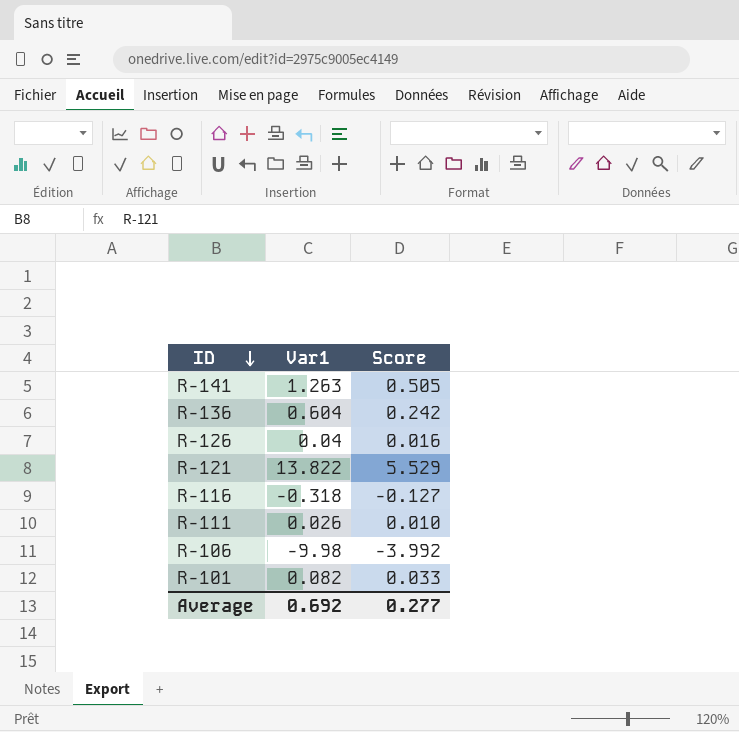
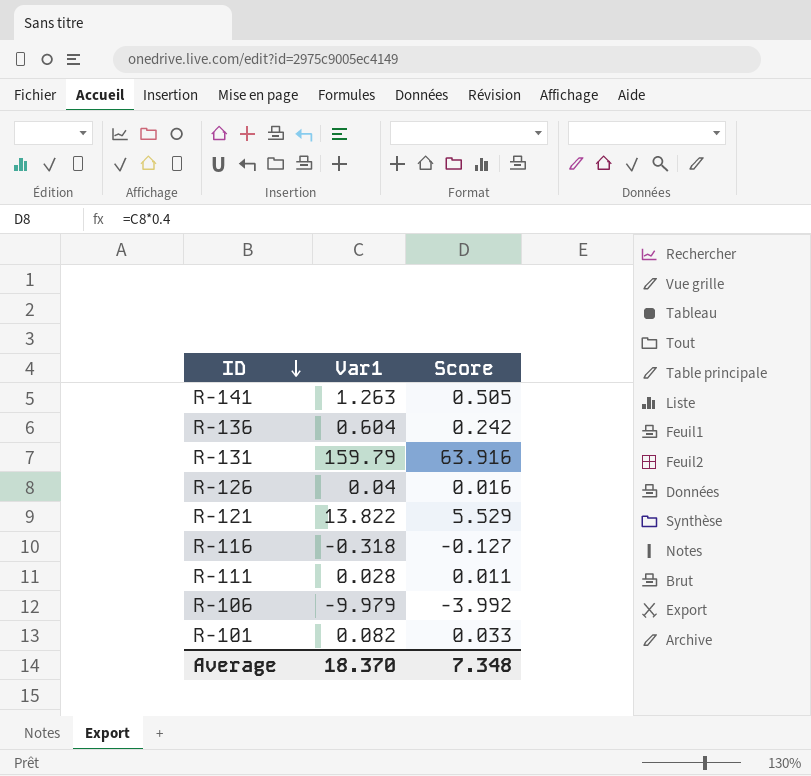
row R-131: none -> 159.79 | 63.916
R-111 | Var1: 0.026 -> 0.028
R-111 | Score: 0.010 -> 0.011
R-106 | Var1: -9.98 -> -9.979
Average | Var1: 0.692 -> 18.370
Average | Score: 0.277 -> 7.348

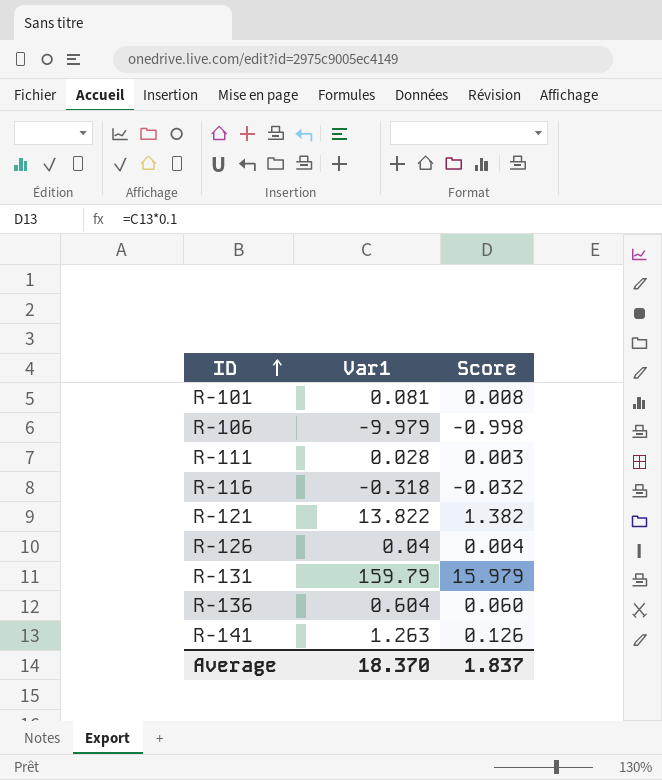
row order: ID descending -> ID ascending
column Score | formula: [Var1] * 0.4 -> [Var1] * 0.1
R-101 | Var1: 0.082 -> 0.081
Average | Score: 7.348 -> 1.837

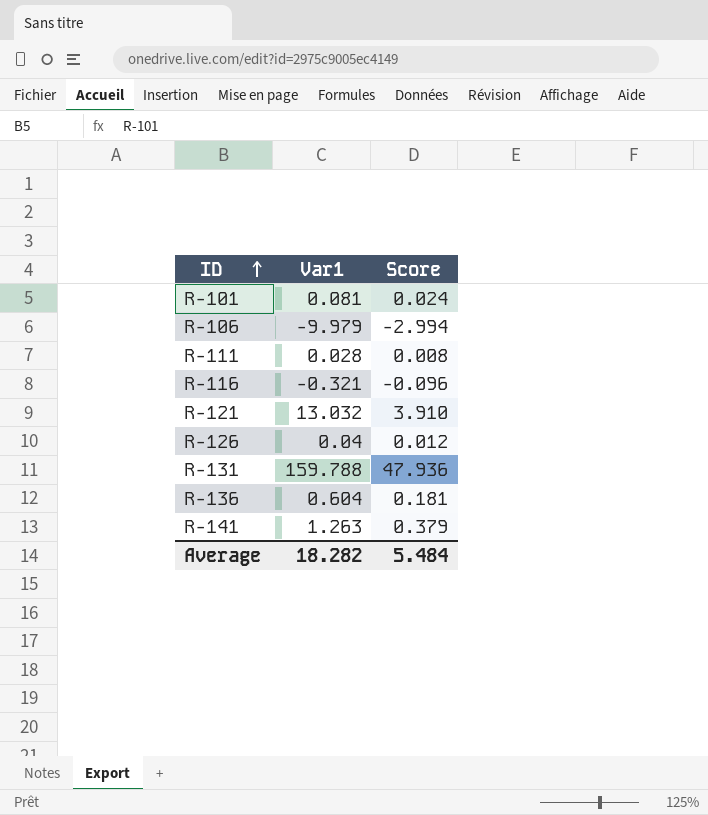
column Score | formula: [Var1] * 0.1 -> [Var1] * 0.3
R-116 | Var1: -0.318 -> -0.321
R-121 | Var1: 13.822 -> 13.032
R-131 | Var1: 159.79 -> 159.788
Average | Var1: 18.370 -> 18.282
Average | Score: 1.837 -> 5.484

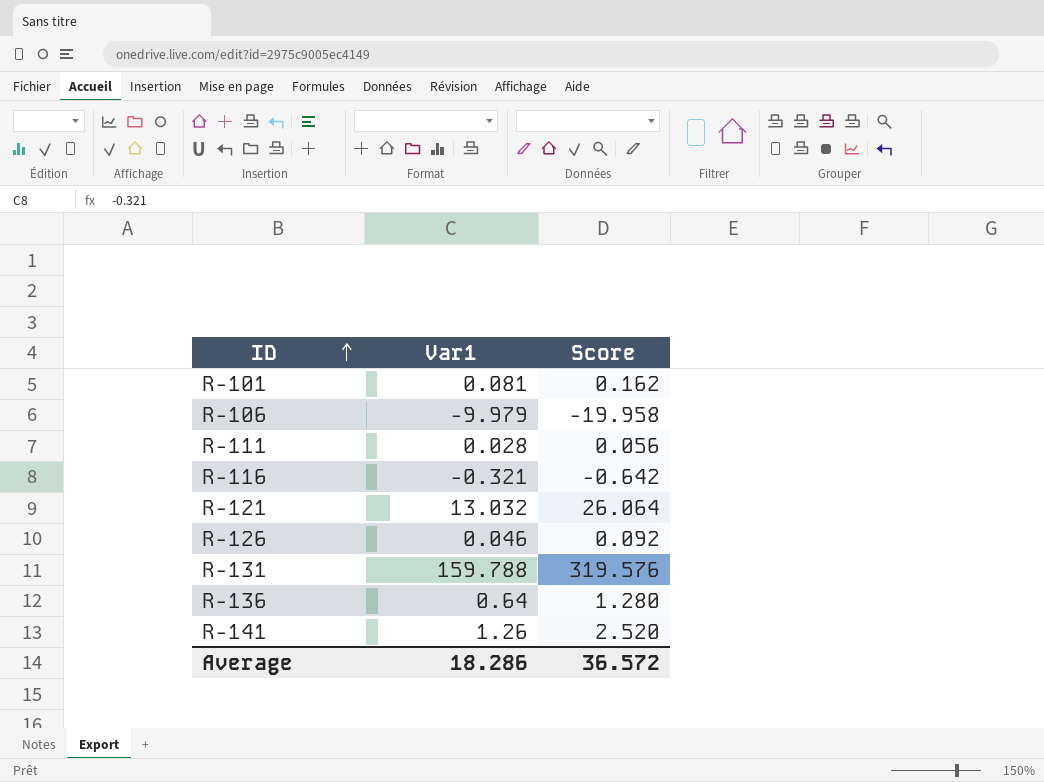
column Score | formula: [Var1] * 0.3 -> [Var1] * 2
R-126 | Var1: 0.04 -> 0.046
R-136 | Var1: 0.604 -> 0.64
R-141 | Var1: 1.263 -> 1.26
Average | Var1: 18.282 -> 18.286
Average | Score: 5.484 -> 36.572

